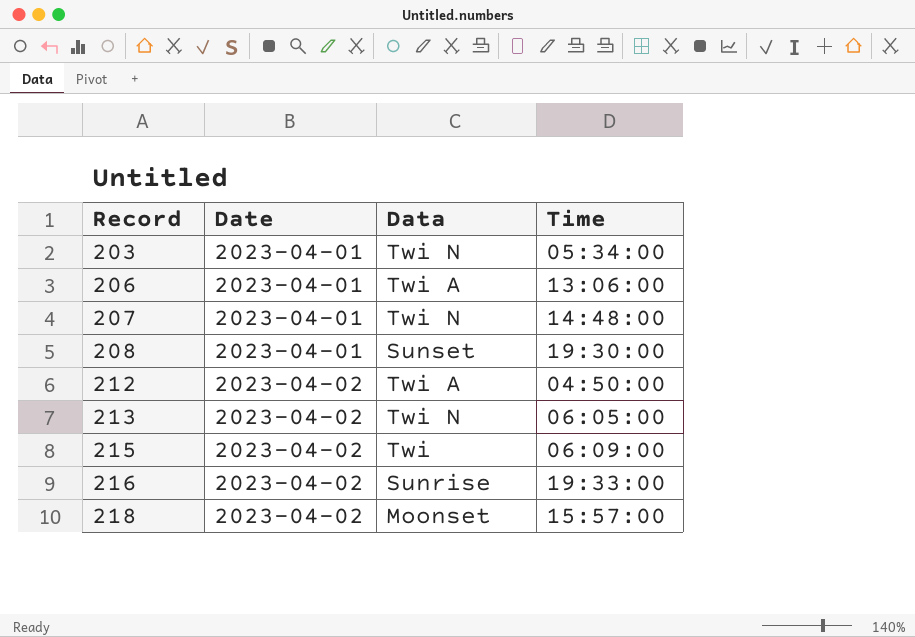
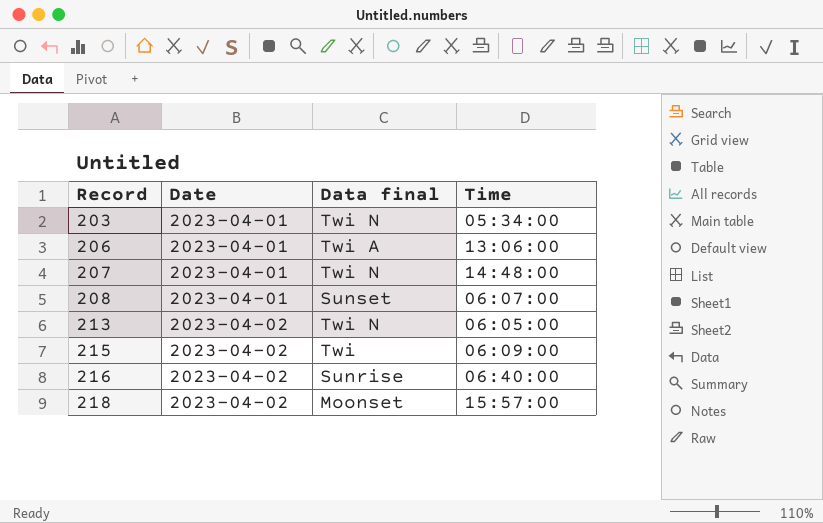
column name: Data -> Data final
row 212: 2023-04-02 | Twi A | 04:50:00 -> none
208 | Time: 19:30:00 -> 06:07:00
216 | Time: 19:33:00 -> 06:40:00

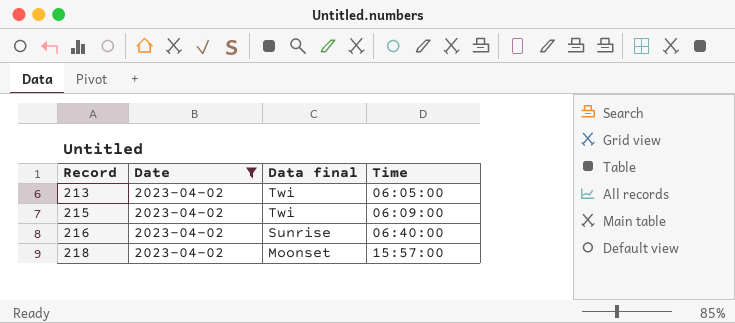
filter: none -> Date = 2023-04-02
213 | Data final: Twi N -> Twi

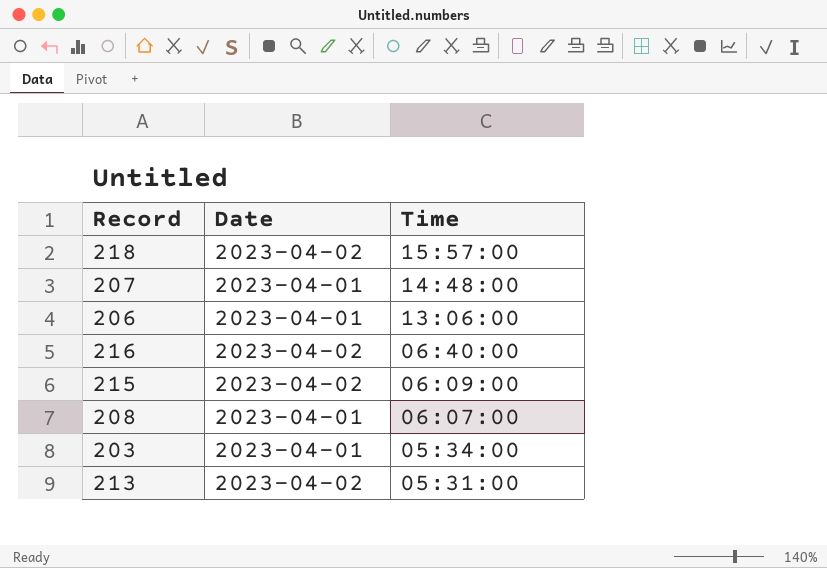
filter: Date = 2023-04-02 -> none
row order: Record ascending -> Time descending
column Data final | position: 3 -> none
213 | Time: 06:05:00 -> 05:31:00

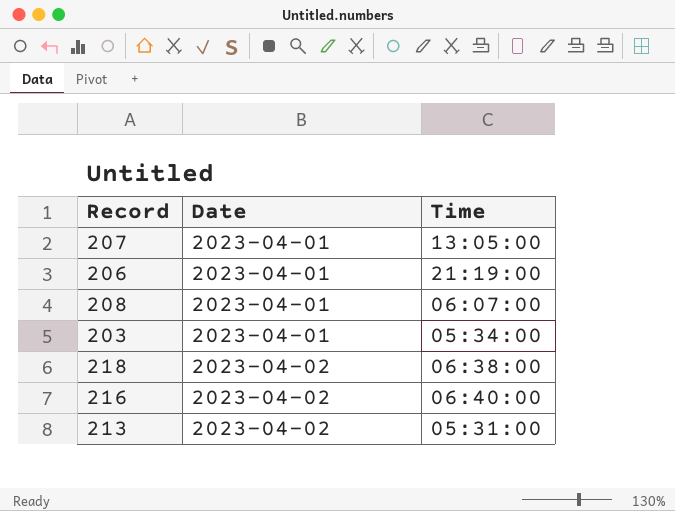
row order: Time descending -> Date ascending
row 215: 2023-04-02 | 06:09:00 -> none
207 | Time: 14:48:00 -> 13:05:00
206 | Time: 13:06:00 -> 21:19:00
218 | Time: 15:57:00 -> 06:38:00

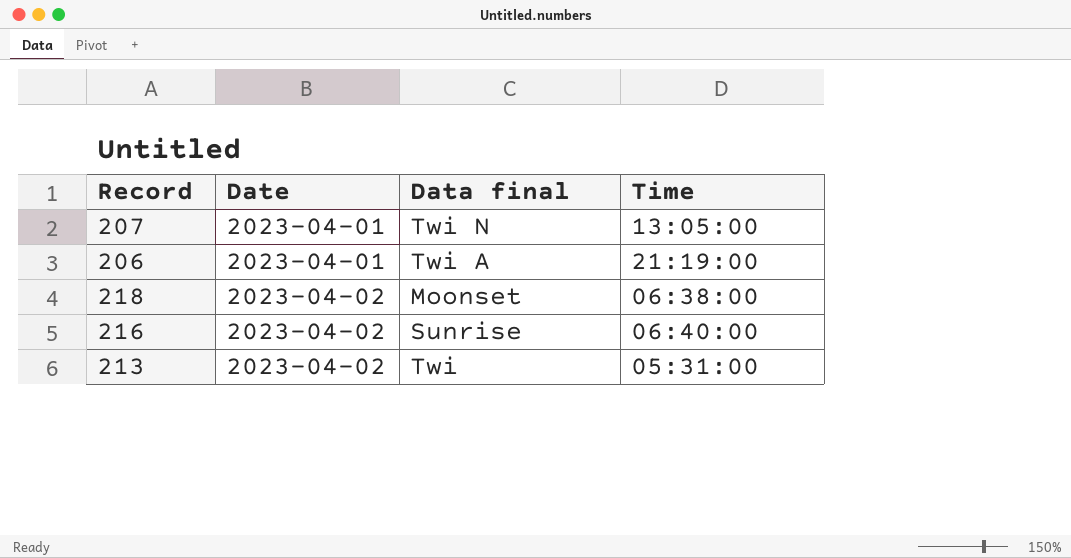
column Data final | position: none -> 3
row 208: 2023-04-01 | 06:07:00 -> none
row 203: 2023-04-01 | 05:34:00 -> none

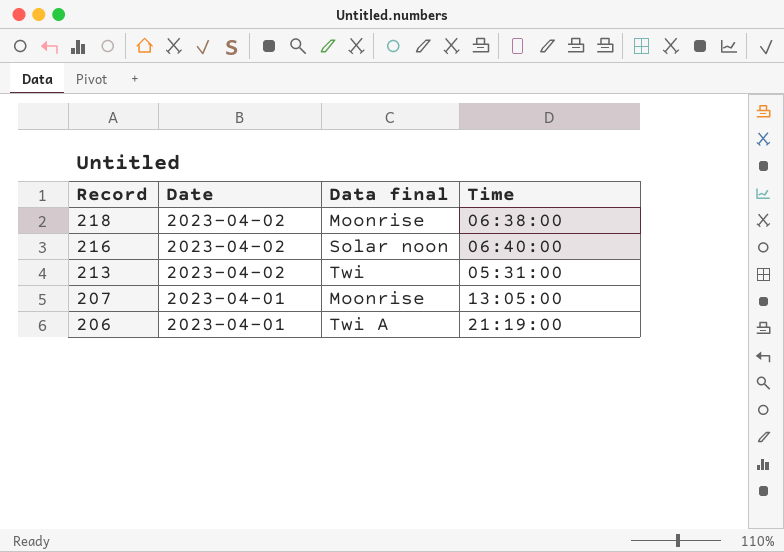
row order: Date ascending -> Record descending
218 | Data final: Moonset -> Moonrise
216 | Data final: Sunrise -> Solar noon
207 | Data final: Twi N -> Moonrise

